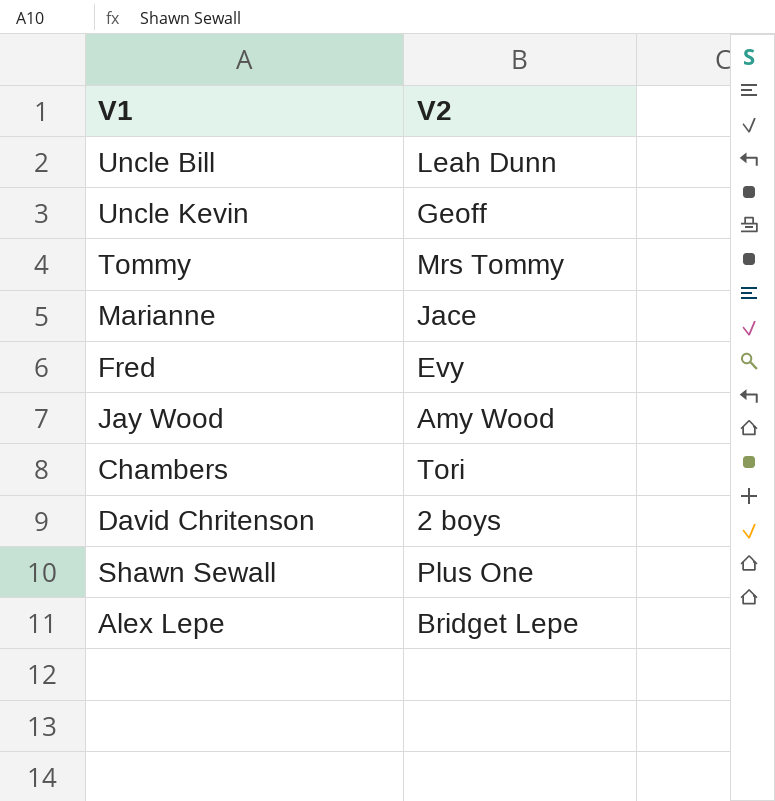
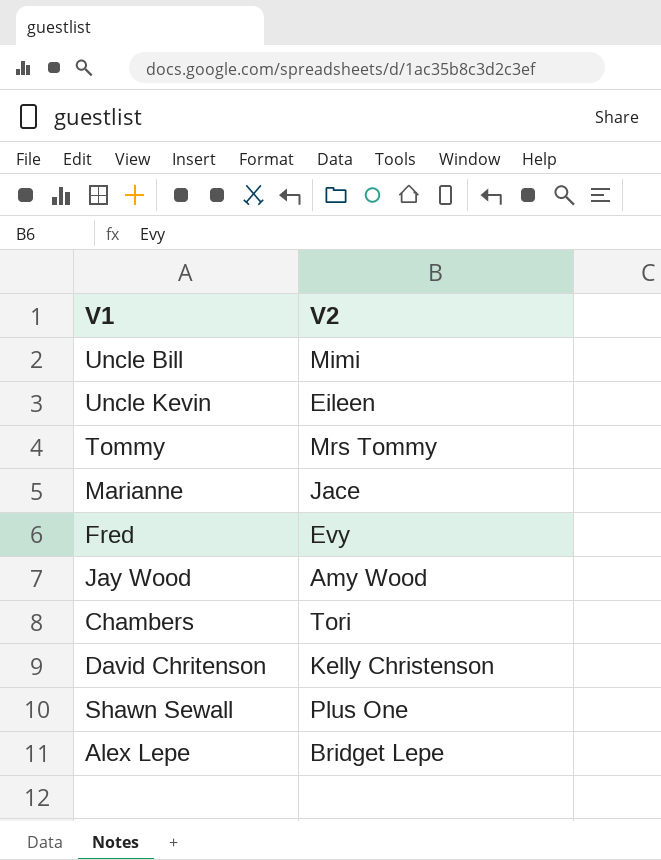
Uncle Bill | V2: Leah Dunn -> Mimi
Uncle Kevin | V2: Geoff -> Eileen
David Chritenson | V2: 2 boys -> Kelly Christenson

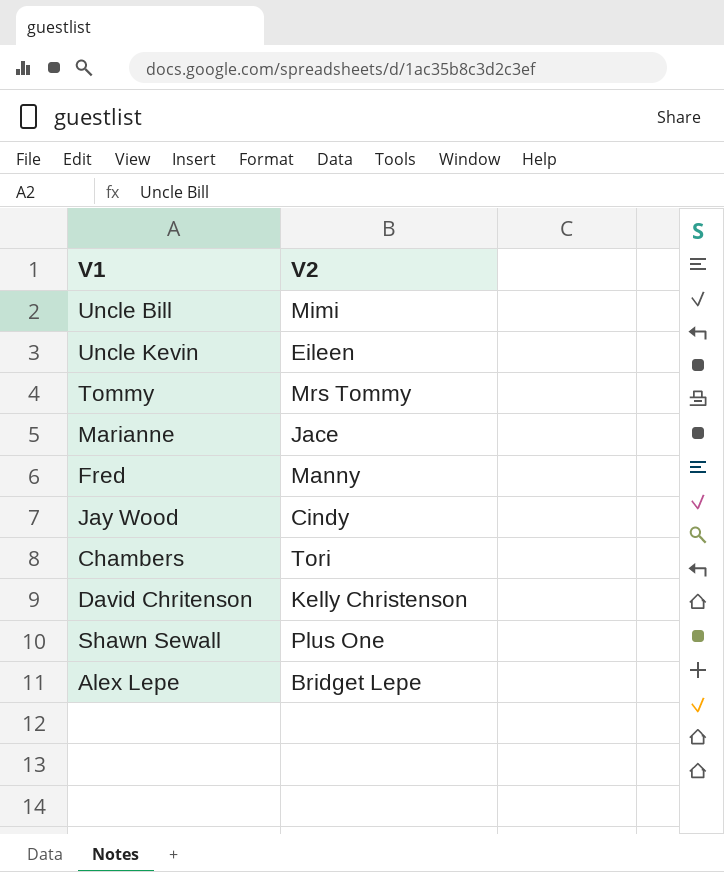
Fred | V2: Evy -> Manny
Jay Wood | V2: Amy Wood -> Cindy

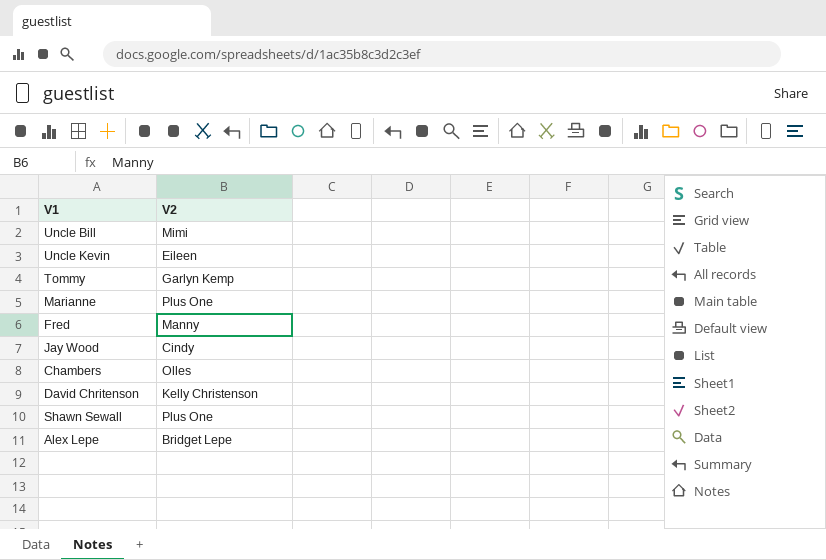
Tommy | V2: Mrs Tommy -> Garlyn Kemp
Marianne | V2: Jace -> Plus One
Chambers | V2: Tori -> Olles

